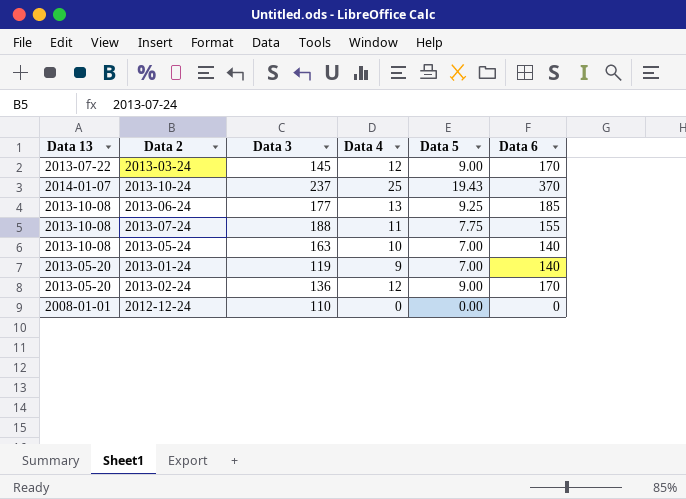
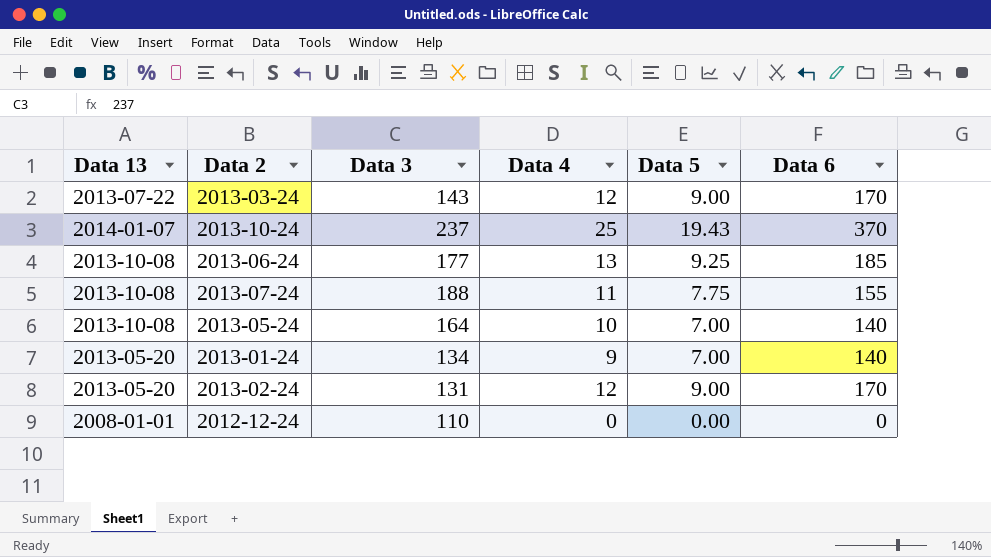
2013-03-24 | Data 3: 145 -> 143
2013-05-24 | Data 3: 163 -> 164
2013-01-24 | Data 3: 119 -> 134
2013-02-24 | Data 3: 136 -> 131

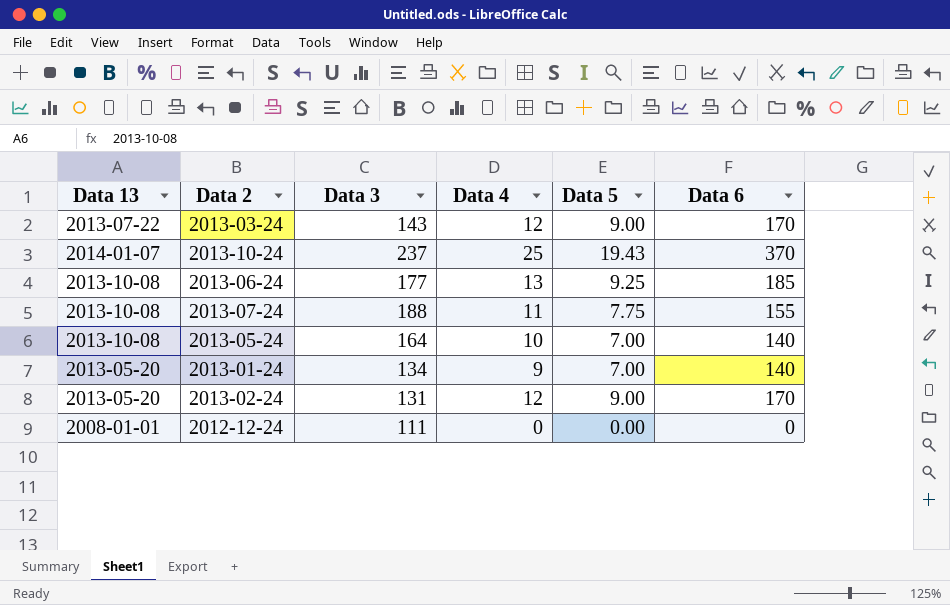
2012-12-24 | Data 3: 110 -> 111

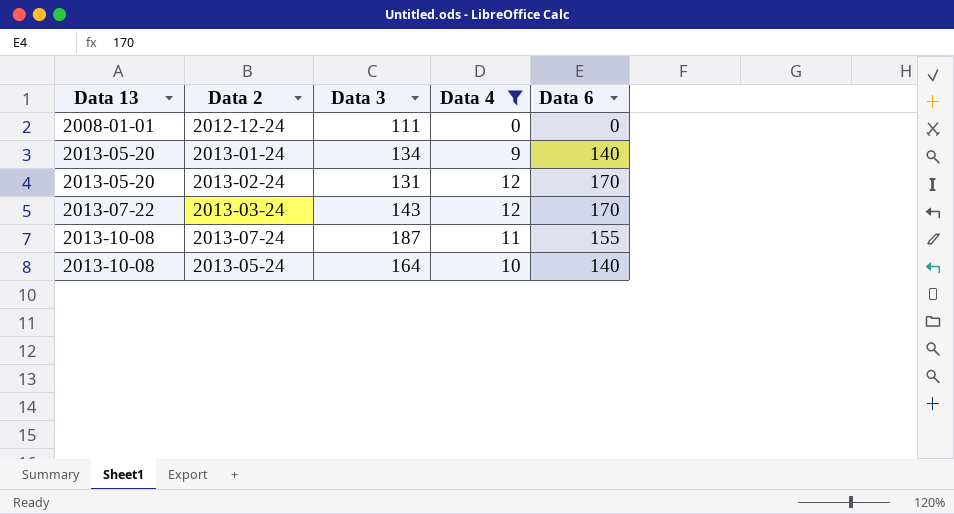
filter: none -> Data 4 <= 12
row order: none -> Data 13 ascending
column Data 5 | position: 5 -> none
2013-07-24 | Data 3: 188 -> 187

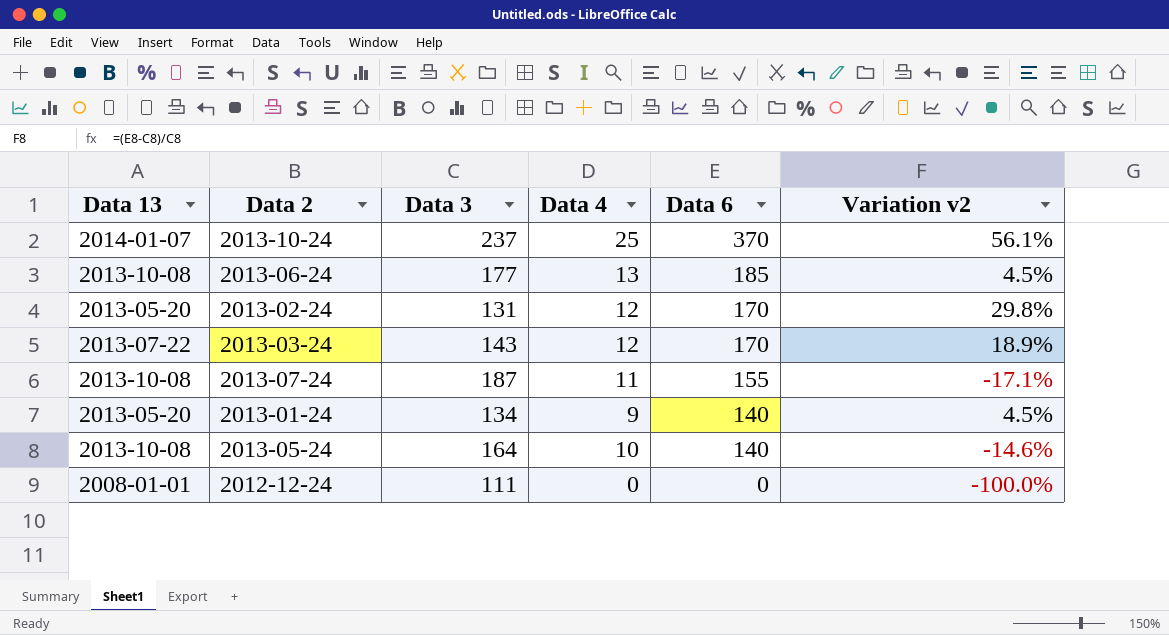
filter: Data 4 <= 12 -> none
row order: Data 13 ascending -> Data 6 descending
column Variation v2 | formula: none -> ([Data 6] - [Data 3]) / [Data 3]

